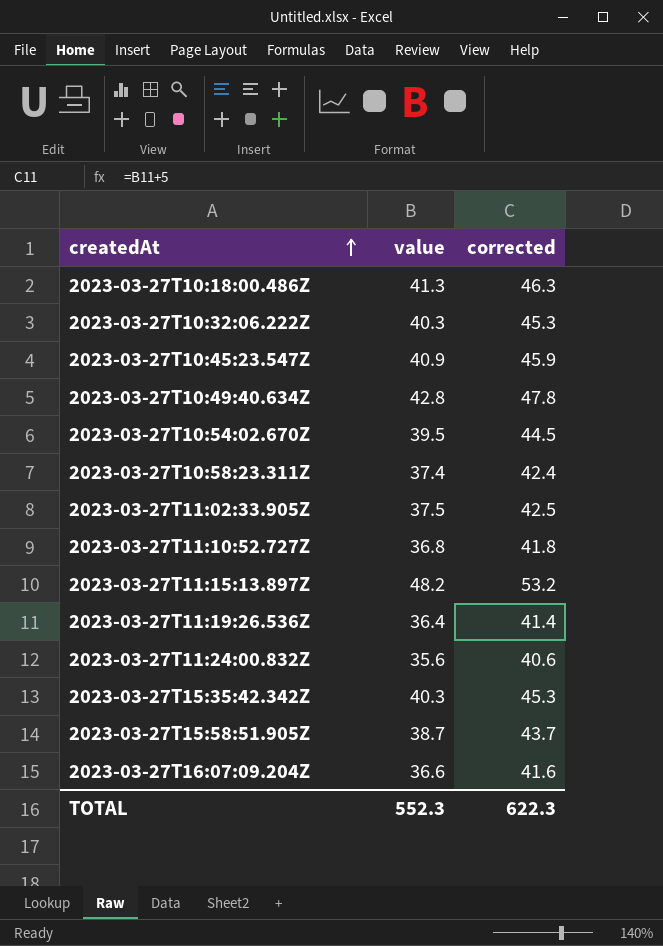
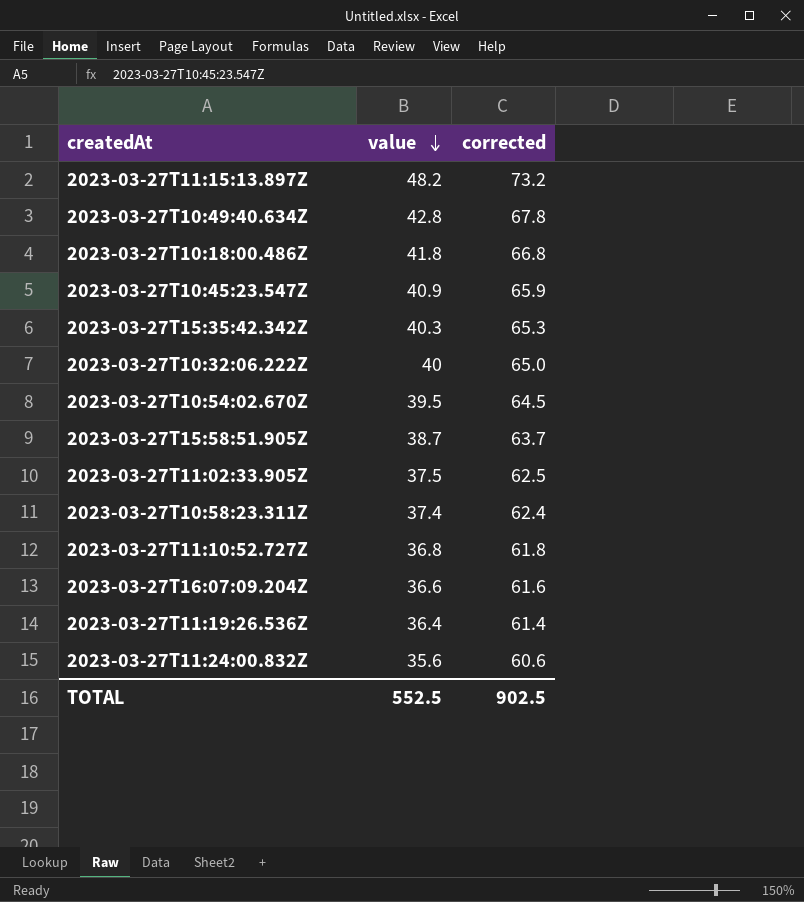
row order: createdAt ascending -> value descending
column corrected | formula: [value] + 5 -> [value] + 25
2023-03-27T10:18:00.486Z | value: 41.3 -> 41.8
2023-03-27T10:32:06.222Z | value: 40.3 -> 40
TOTAL | value: 552.3 -> 552.5
TOTAL | corrected: 622.3 -> 902.5

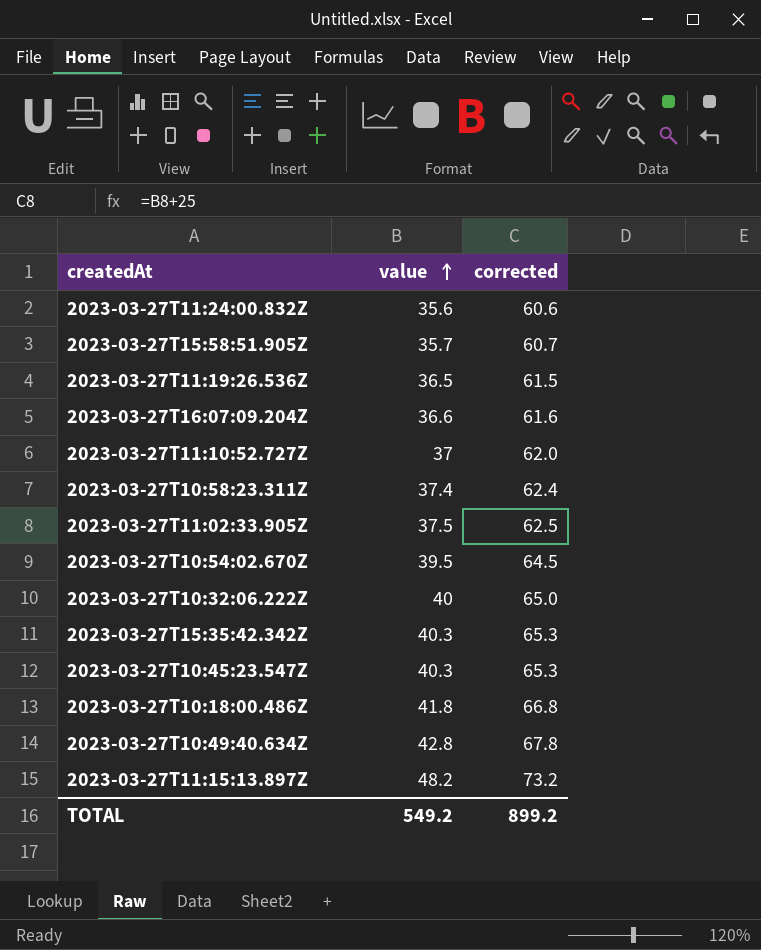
row order: value descending -> value ascending
2023-03-27T15:58:51.905Z | value: 38.7 -> 35.7
2023-03-27T15:58:51.905Z | corrected: 63.7 -> 60.7
2023-03-27T11:19:26.536Z | value: 36.4 -> 36.5
2023-03-27T11:19:26.536Z | corrected: 61.4 -> 61.5
2023-03-27T11:10:52.727Z | value: 36.8 -> 37
2023-03-27T11:10:52.727Z | corrected: 61.8 -> 62.0
2023-03-27T10:45:23.547Z | value: 40.9 -> 40.3
2023-03-27T10:45:23.547Z | corrected: 65.9 -> 65.3
TOTAL | value: 552.5 -> 549.2
TOTAL | corrected: 902.5 -> 899.2

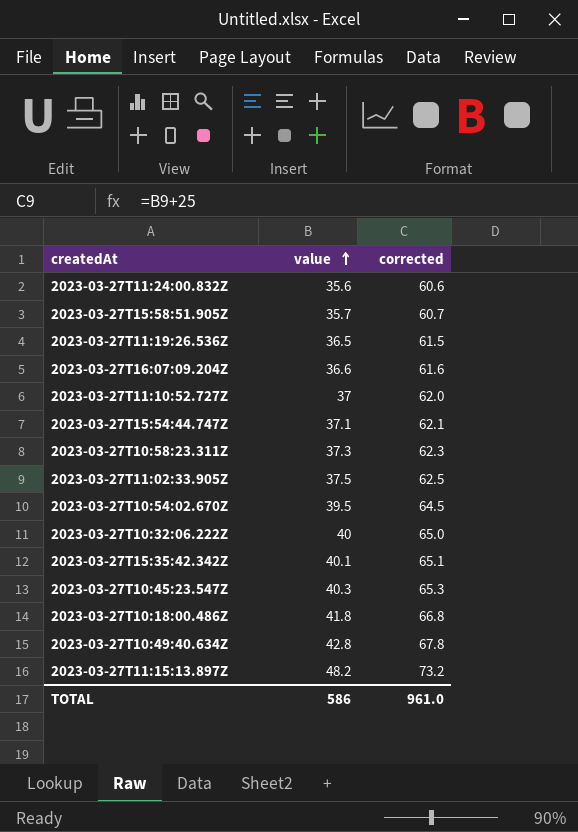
row 2023-03-27T15:54:44.747Z: none -> 37.1 | 62.1
2023-03-27T10:58:23.311Z | value: 37.4 -> 37.3
2023-03-27T10:58:23.311Z | corrected: 62.4 -> 62.3
2023-03-27T15:35:42.342Z | value: 40.3 -> 40.1
2023-03-27T15:35:42.342Z | corrected: 65.3 -> 65.1
TOTAL | value: 549.2 -> 586
TOTAL | corrected: 899.2 -> 961.0

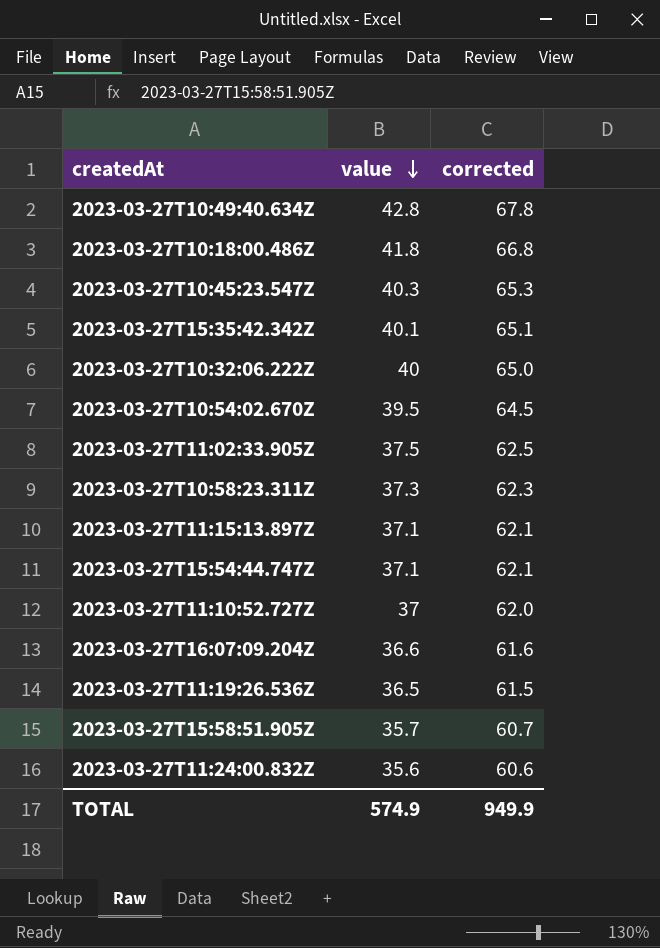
row order: value ascending -> value descending
2023-03-27T11:15:13.897Z | value: 48.2 -> 37.1
2023-03-27T11:15:13.897Z | corrected: 73.2 -> 62.1
TOTAL | value: 586 -> 574.9
TOTAL | corrected: 961.0 -> 949.9

